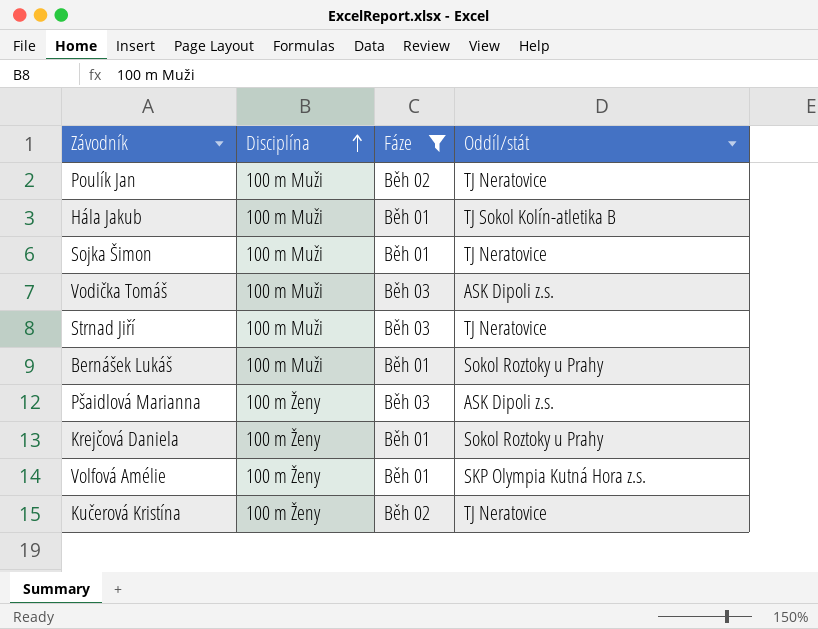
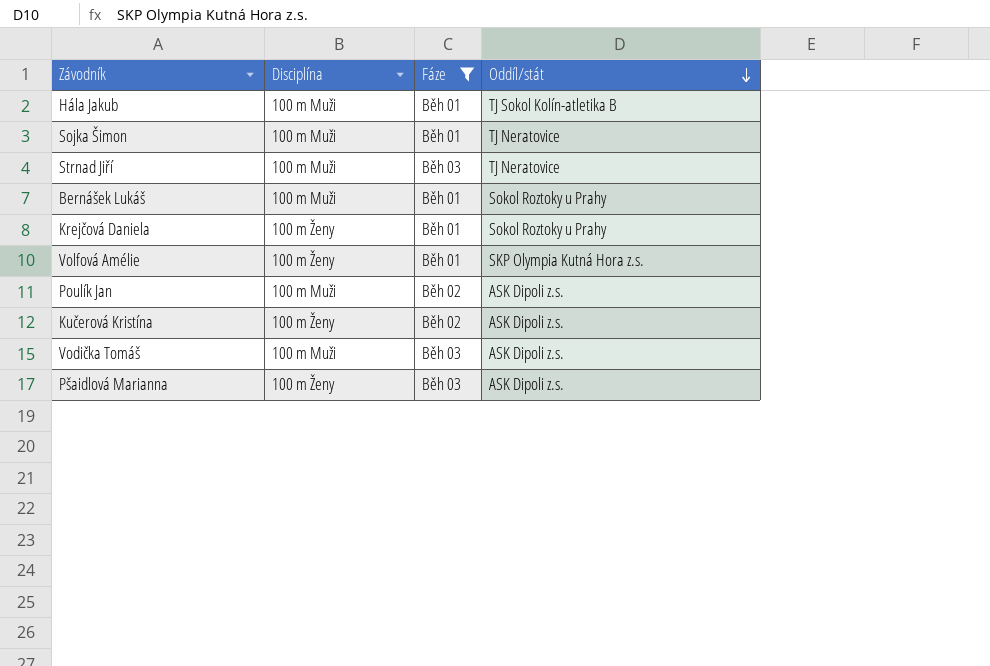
row order: Disciplína ascending -> Oddíl/stát descending
Poulík Jan | Oddíl/stát: TJ Neratovice -> ASK Dipoli z.s.
Kučerová Kristína | Oddíl/stát: TJ Neratovice -> ASK Dipoli z.s.

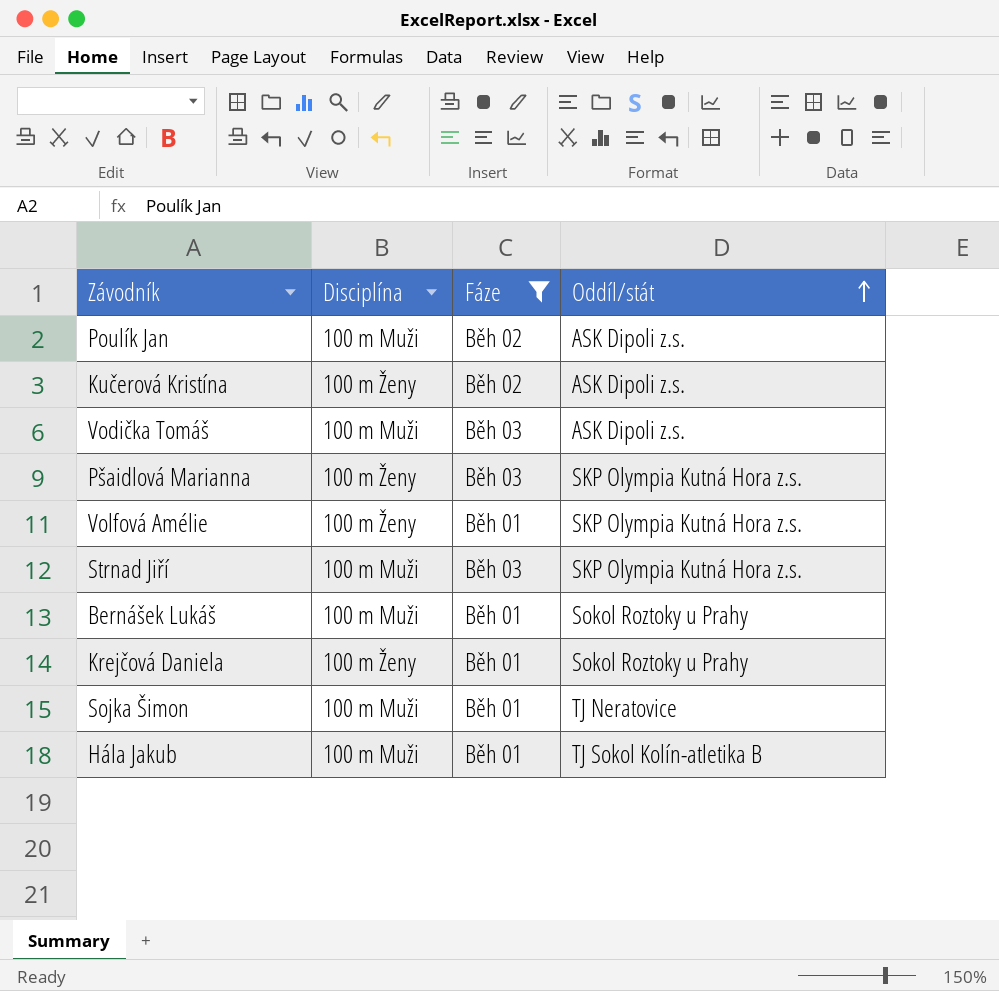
row order: Oddíl/stát descending -> Oddíl/stát ascending
Pšaidlová Marianna | Oddíl/stát: ASK Dipoli z.s. -> SKP Olympia Kutná Hora z.s.
Strnad Jiří | Oddíl/stát: TJ Neratovice -> SKP Olympia Kutná Hora z.s.

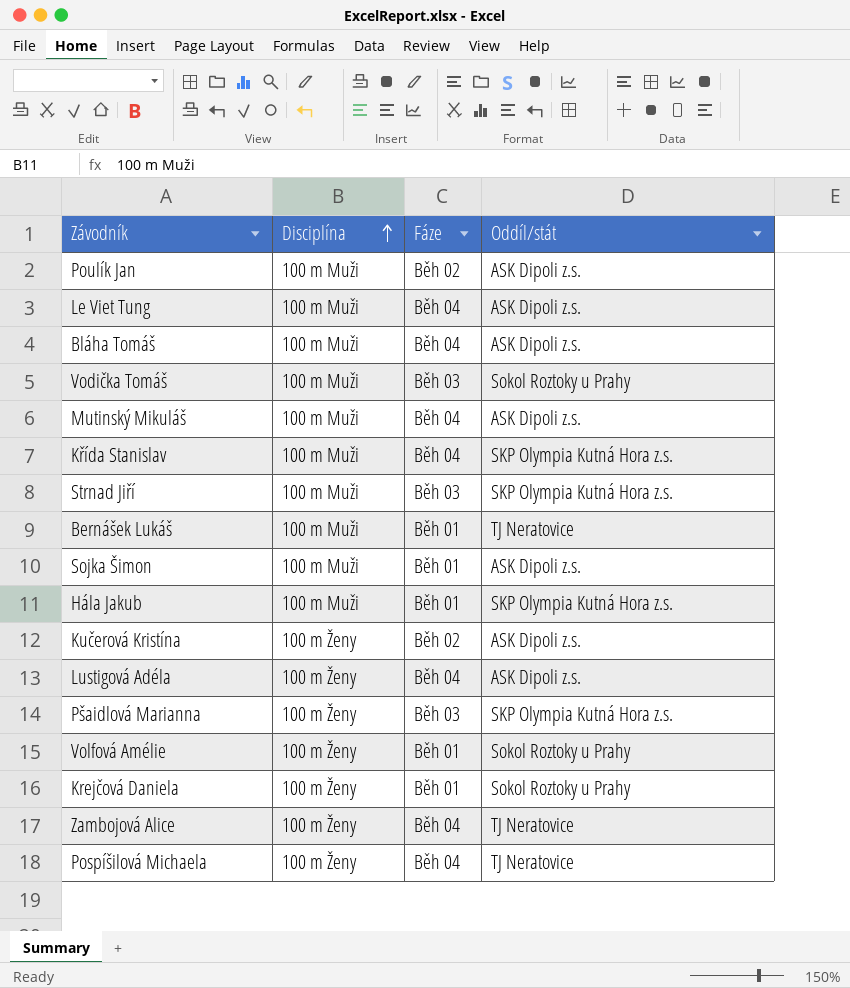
filter: Fáze != Běh 04 -> none
row order: Oddíl/stát ascending -> Disciplína ascending
Vodička Tomáš | Oddíl/stát: ASK Dipoli z.s. -> Sokol Roztoky u Prahy
Bernášek Lukáš | Oddíl/stát: Sokol Roztoky u Prahy -> TJ Neratovice
Sojka Šimon | Oddíl/stát: TJ Neratovice -> ASK Dipoli z.s.
Hála Jakub | Oddíl/stát: TJ Sokol Kolín-atletika B -> SKP Olympia Kutná Hora z.s.
Volfová Amélie | Oddíl/stát: SKP Olympia Kutná Hora z.s. -> Sokol Roztoky u Prahy

